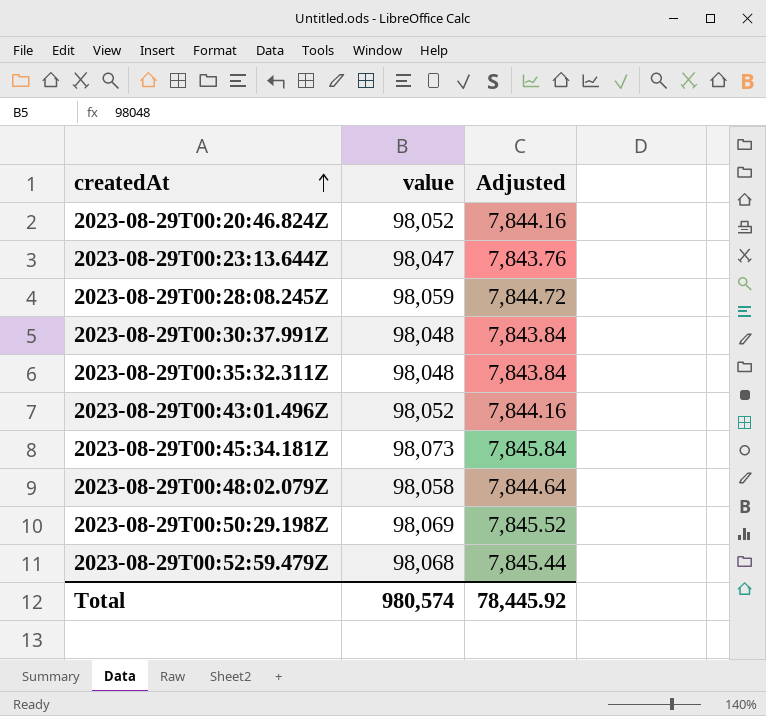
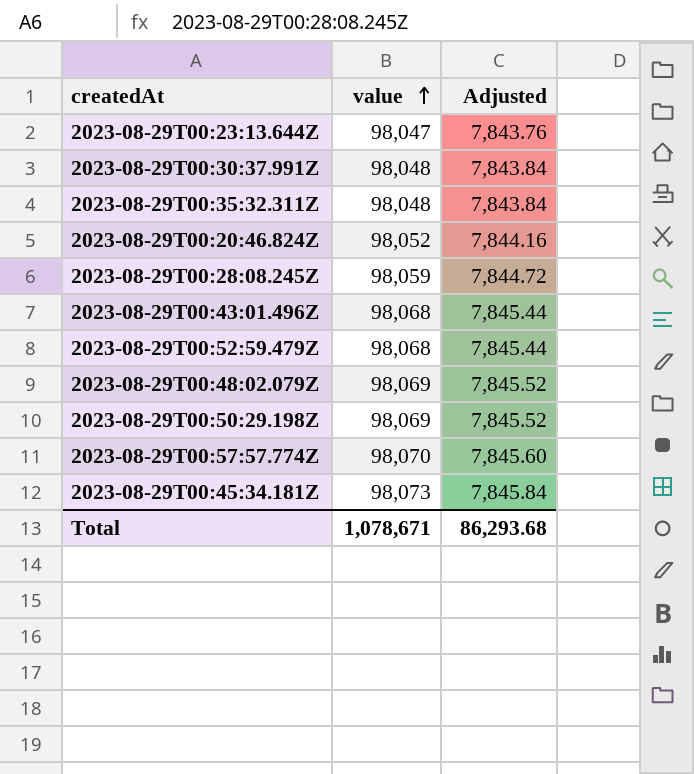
row order: createdAt ascending -> value ascending
2023-08-29T00:43:01.496Z | value: 98,052 -> 98,068
2023-08-29T00:43:01.496Z | Adjusted: 7,844.16 -> 7,845.44
2023-08-29T00:48:02.079Z | value: 98,058 -> 98,069
2023-08-29T00:48:02.079Z | Adjusted: 7,844.64 -> 7,845.52
row 2023-08-29T00:57:57.774Z: none -> 98,070 | 7,845.60
Total | value: 980,574 -> 1,078,671
Total | Adjusted: 78,445.92 -> 86,293.68

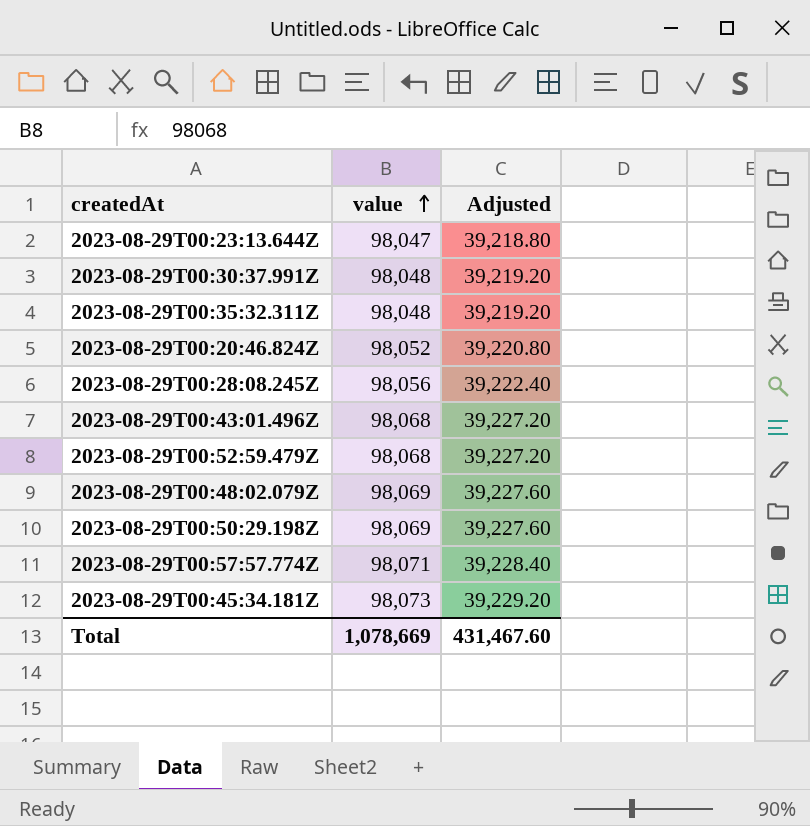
column Adjusted | formula: [value] * 0.08 -> [value] * 0.4
2023-08-29T00:28:08.245Z | value: 98,059 -> 98,056
2023-08-29T00:57:57.774Z | value: 98,070 -> 98,071
Total | value: 1,078,671 -> 1,078,669
Total | Adjusted: 86,293.68 -> 431,467.60

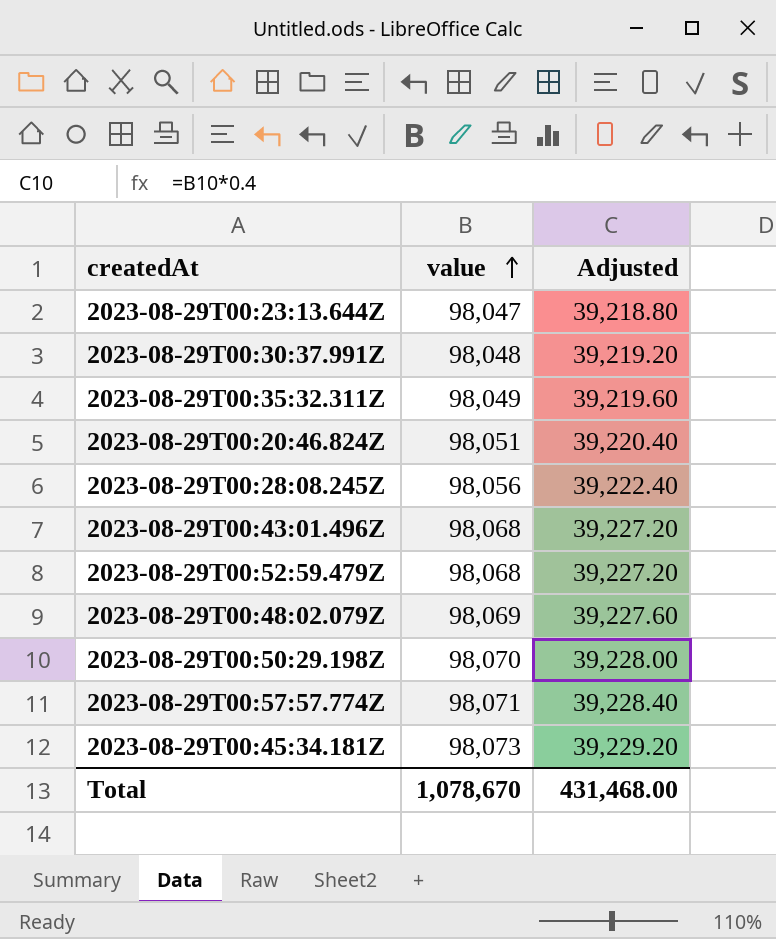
2023-08-29T00:35:32.311Z | value: 98,048 -> 98,049
2023-08-29T00:35:32.311Z | Adjusted: 39,219.20 -> 39,219.60
2023-08-29T00:20:46.824Z | value: 98,052 -> 98,051
2023-08-29T00:20:46.824Z | Adjusted: 39,220.80 -> 39,220.40
2023-08-29T00:50:29.198Z | value: 98,069 -> 98,070
2023-08-29T00:50:29.198Z | Adjusted: 39,227.60 -> 39,228.00
Total | value: 1,078,669 -> 1,078,670
Total | Adjusted: 431,467.60 -> 431,468.00

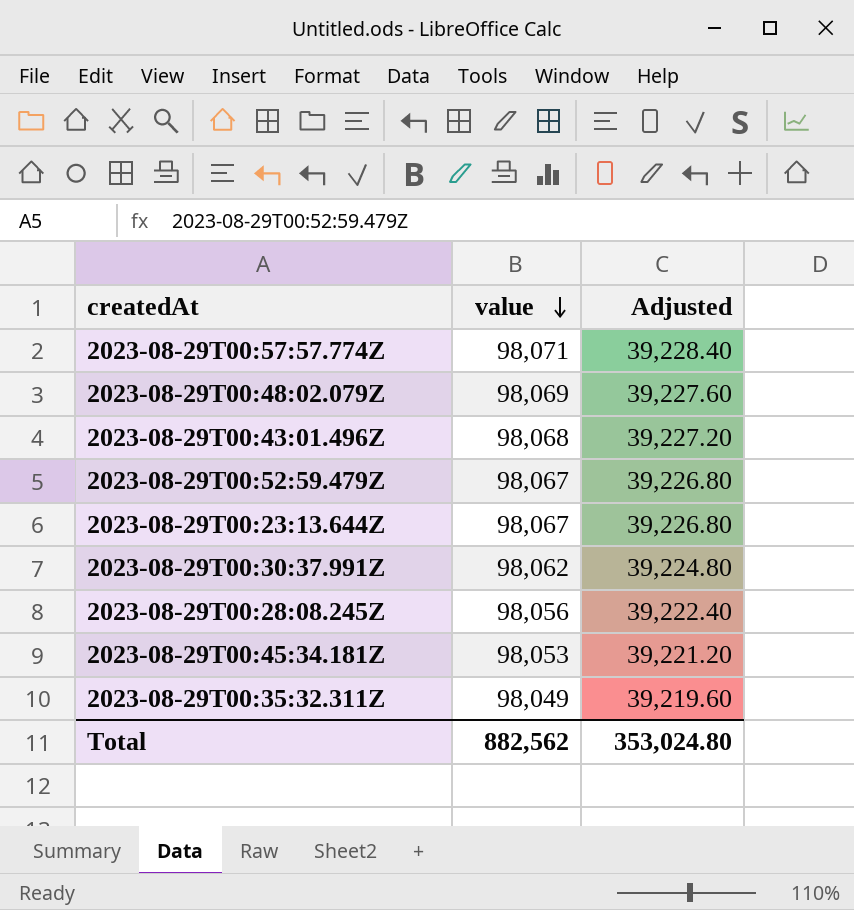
row order: value ascending -> value descending
row 2023-08-29T00:20:46.824Z: 98,051 | 39,220.40 -> none
row 2023-08-29T00:50:29.198Z: 98,070 | 39,228.00 -> none
2023-08-29T00:52:59.479Z | value: 98,068 -> 98,067
2023-08-29T00:52:59.479Z | Adjusted: 39,227.20 -> 39,226.80
2023-08-29T00:23:13.644Z | value: 98,047 -> 98,067
2023-08-29T00:23:13.644Z | Adjusted: 39,218.80 -> 39,226.80
2023-08-29T00:30:37.991Z | value: 98,048 -> 98,062
2023-08-29T00:30:37.991Z | Adjusted: 39,219.20 -> 39,224.80
2023-08-29T00:45:34.181Z | value: 98,073 -> 98,053
2023-08-29T00:45:34.181Z | Adjusted: 39,229.20 -> 39,221.20
Total | value: 1,078,670 -> 882,562
Total | Adjusted: 431,468.00 -> 353,024.80

